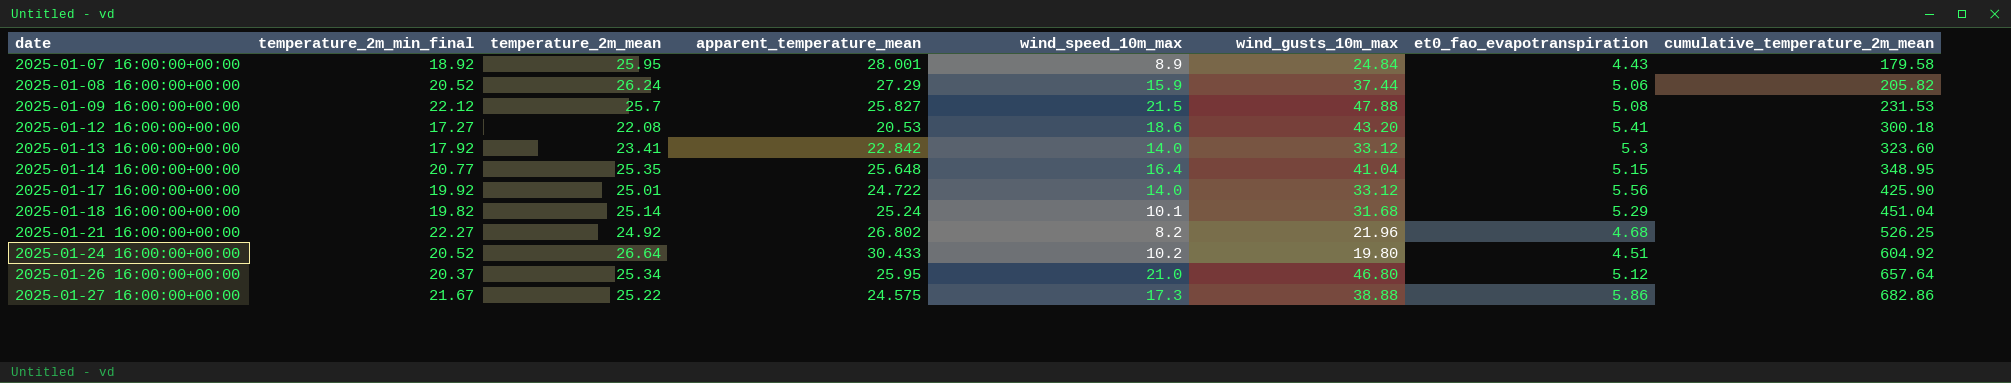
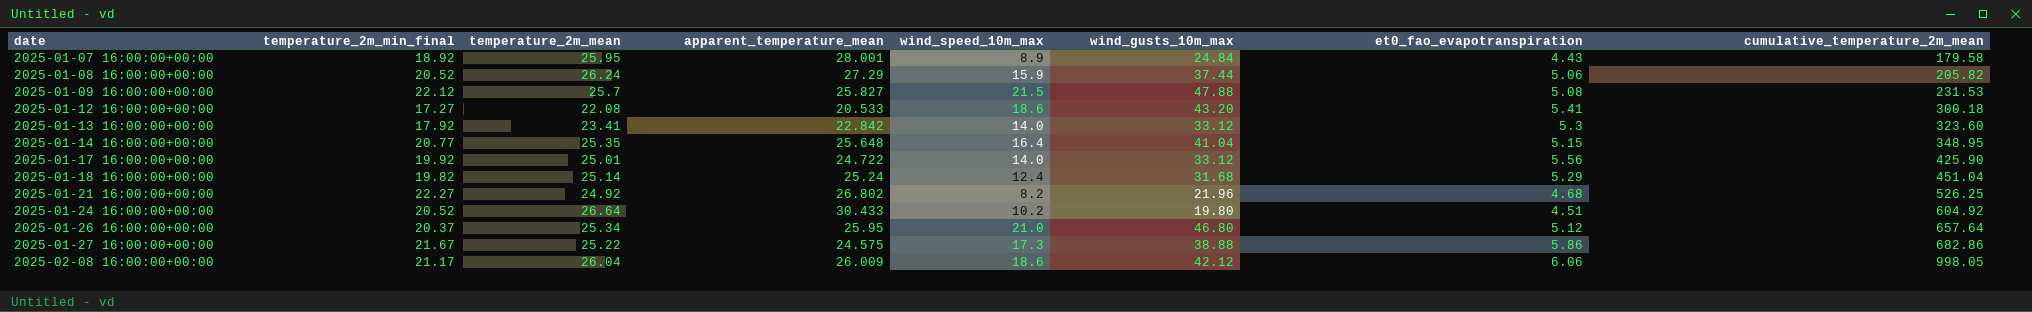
2025-01-12 16:00:00+00:00 | apparent_temperature_mean: 20.53 -> 20.533
2025-01-18 16:00:00+00:00 | wind_speed_10m_max: 10.1 -> 12.4
row 2025-02-08 16:00:00+00:00: none -> 21.17 | 26.04 | 26.009 | 18.6 | 42.12 | 6.06 | 998.05

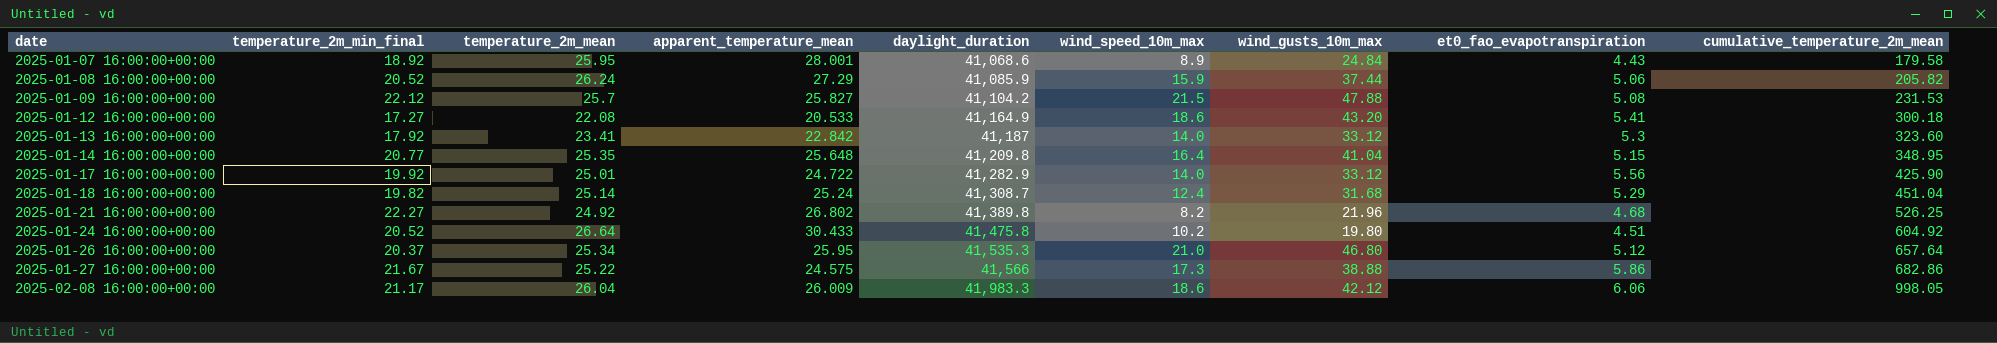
column daylight_duration | position: none -> 5

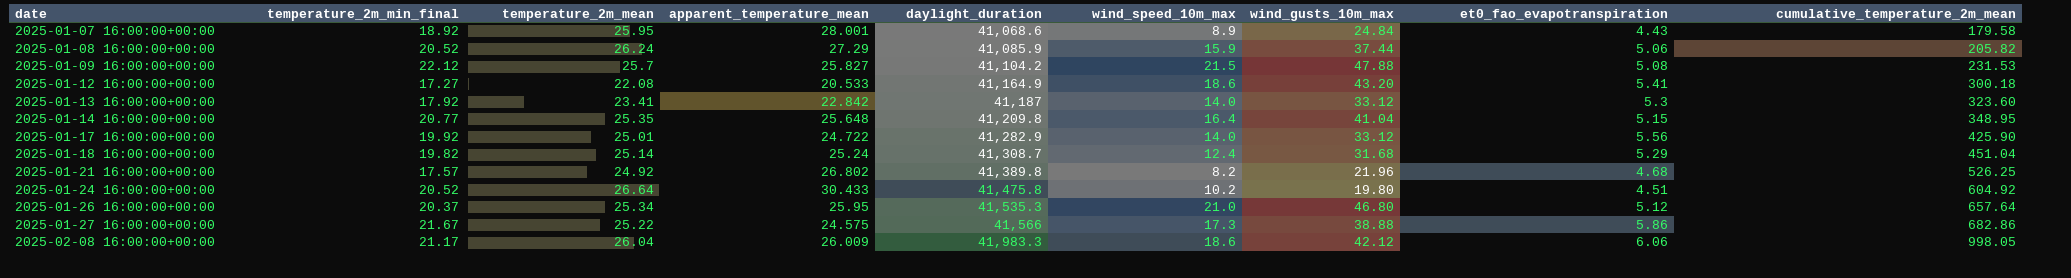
2025-01-21 16:00:00+00:00 | temperature_2m_min_final: 22.27 -> 17.57

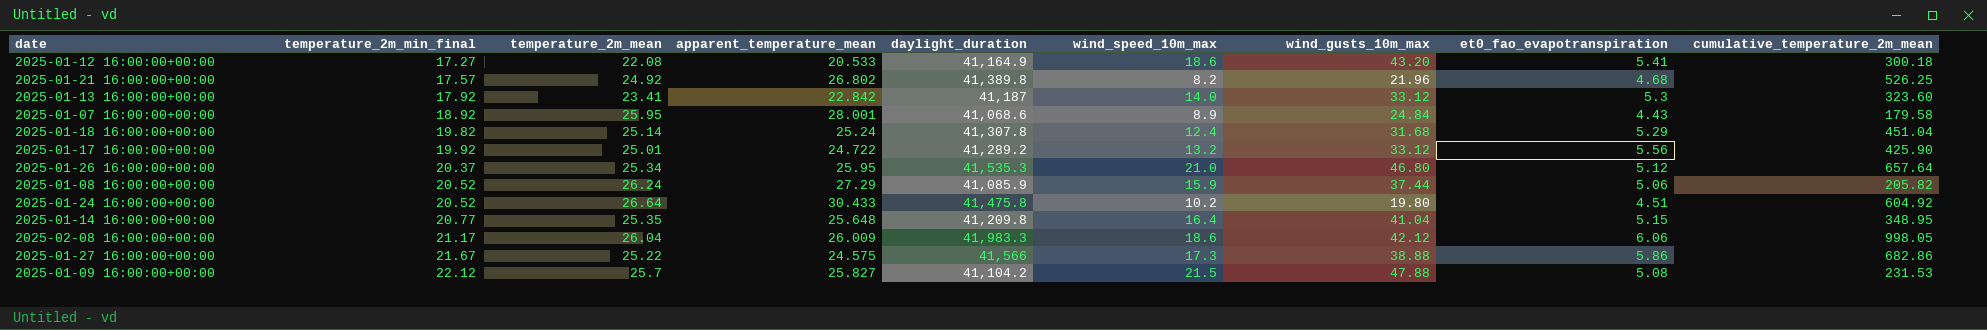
row order: date ascending -> temperature_2m_min_final ascending
2025-01-18 16:00:00+00:00 | daylight_duration: 41,308.7 -> 41,307.8
2025-01-17 16:00:00+00:00 | daylight_duration: 41,282.9 -> 41,289.2
2025-01-17 16:00:00+00:00 | wind_speed_10m_max: 14.0 -> 13.2

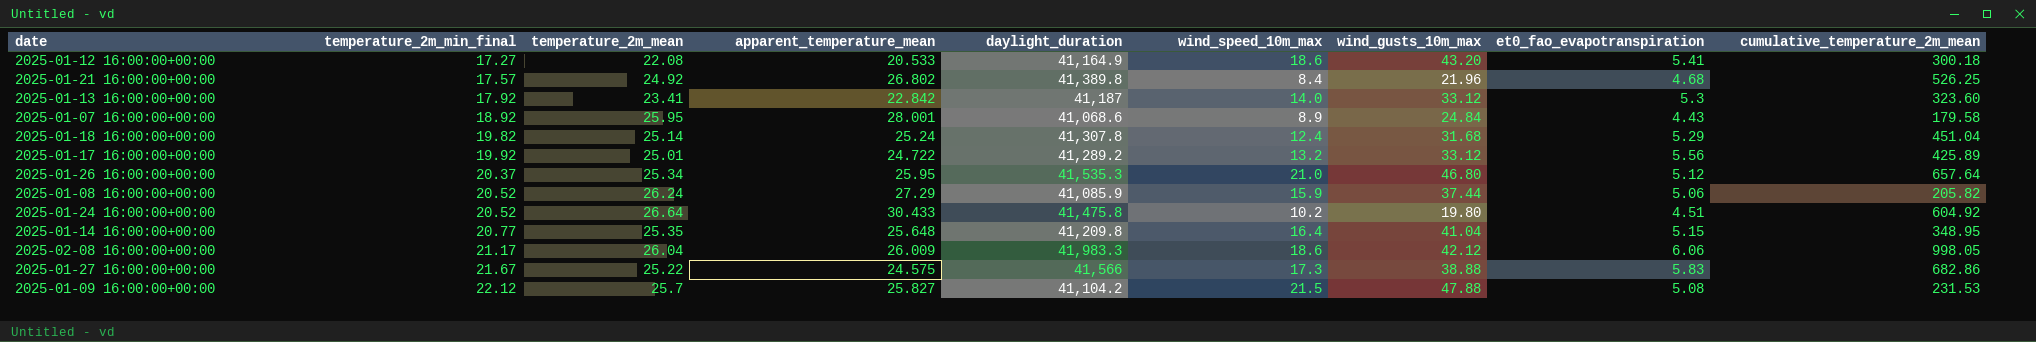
2025-01-21 16:00:00+00:00 | wind_speed_10m_max: 8.2 -> 8.4
2025-01-17 16:00:00+00:00 | cumulative_temperature_2m_mean: 425.90 -> 425.89
2025-01-27 16:00:00+00:00 | et0_fao_evapotranspiration: 5.86 -> 5.83

